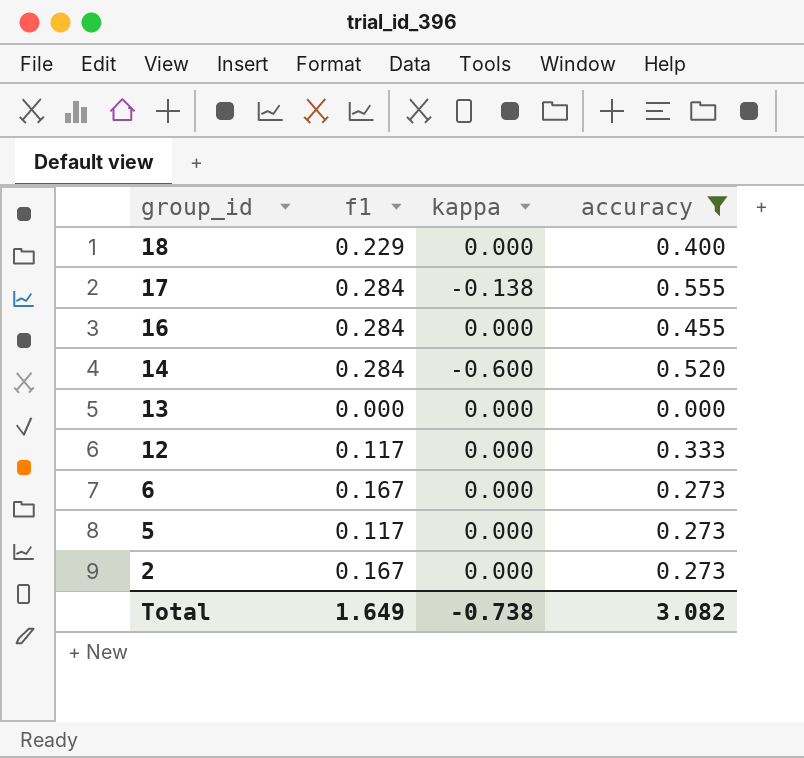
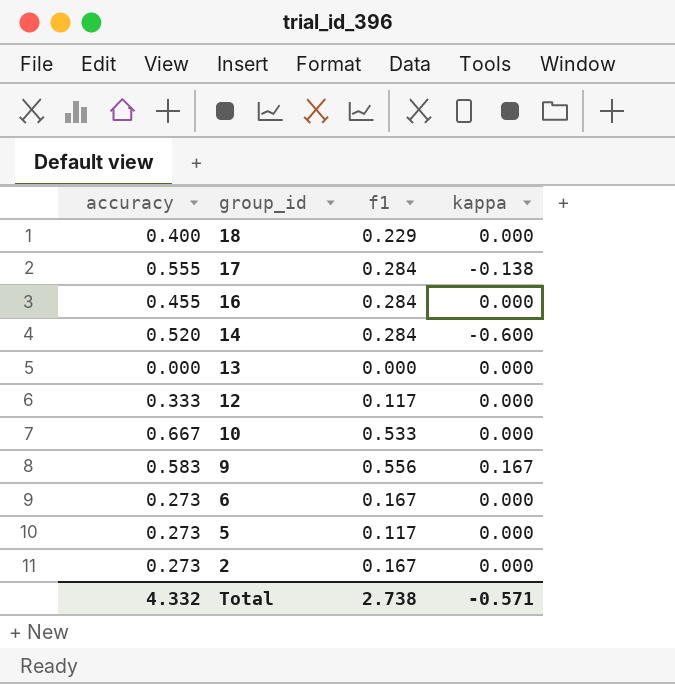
filter: accuracy <= 0.555 -> none
column accuracy | position: 4 -> 1
Total | accuracy: 3.082 -> 4.332
Total | f1: 1.649 -> 2.738
Total | kappa: -0.738 -> -0.571

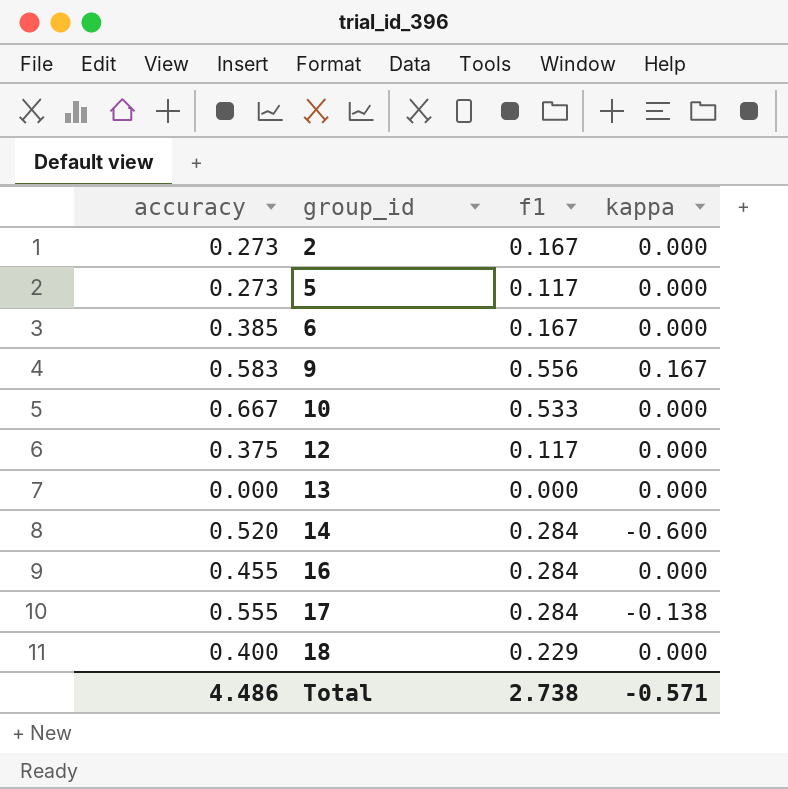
row order: group_id descending -> group_id ascending
6 | accuracy: 0.273 -> 0.385
12 | accuracy: 0.333 -> 0.375
Total | accuracy: 4.332 -> 4.486

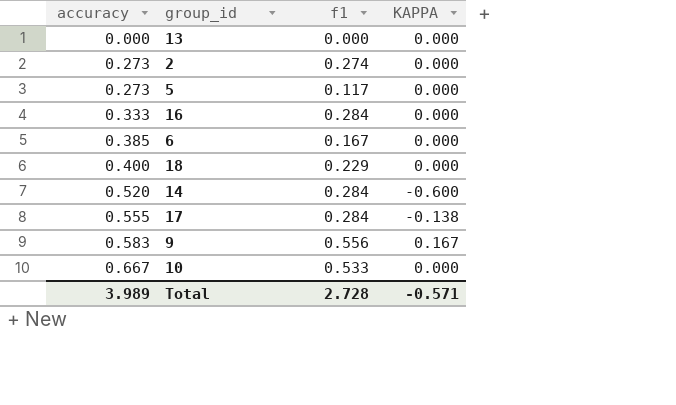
row order: group_id ascending -> accuracy ascending
column name: kappa -> KAPPA
row 12: 0.375 | 0.117 | 0.000 -> none
2 | f1: 0.167 -> 0.274
16 | accuracy: 0.455 -> 0.333
Total | accuracy: 4.486 -> 3.989
Total | f1: 2.738 -> 2.728

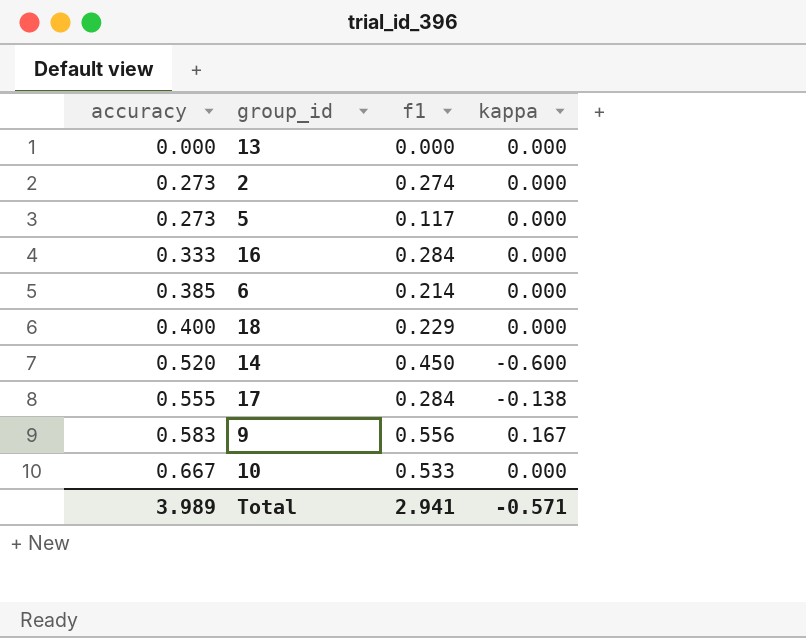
column name: KAPPA -> kappa
6 | f1: 0.167 -> 0.214
14 | f1: 0.284 -> 0.450
Total | f1: 2.728 -> 2.941

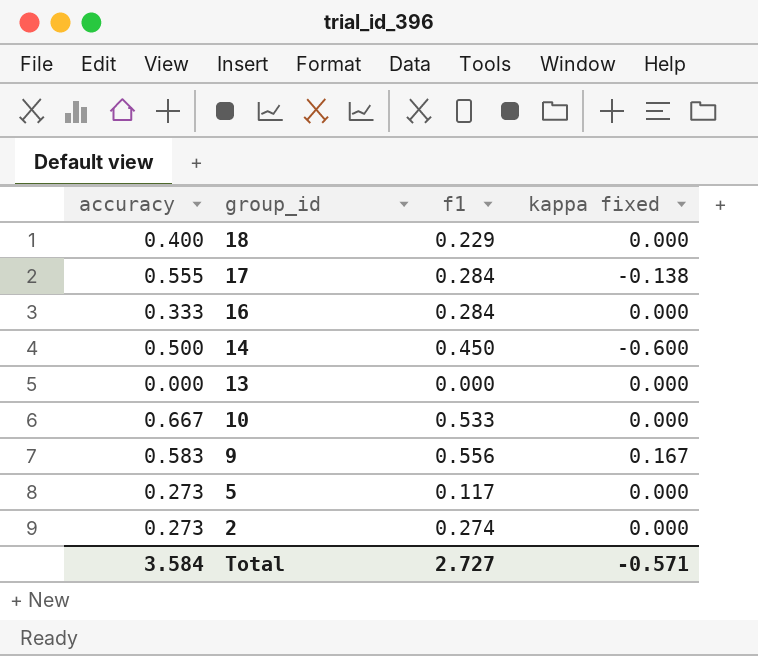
row order: accuracy ascending -> group_id descending
column name: kappa -> kappa fixed
row 6: 0.385 | 0.214 | 0.000 -> none
14 | accuracy: 0.520 -> 0.500
Total | accuracy: 3.989 -> 3.584
Total | f1: 2.941 -> 2.727

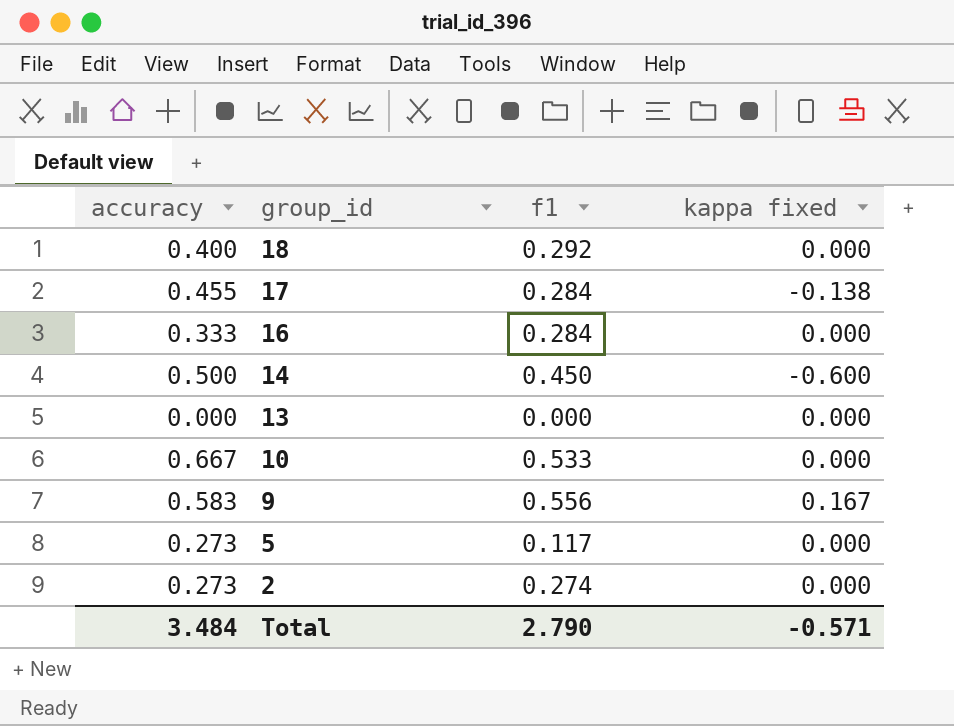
18 | f1: 0.229 -> 0.292
17 | accuracy: 0.555 -> 0.455
Total | accuracy: 3.584 -> 3.484
Total | f1: 2.727 -> 2.790

